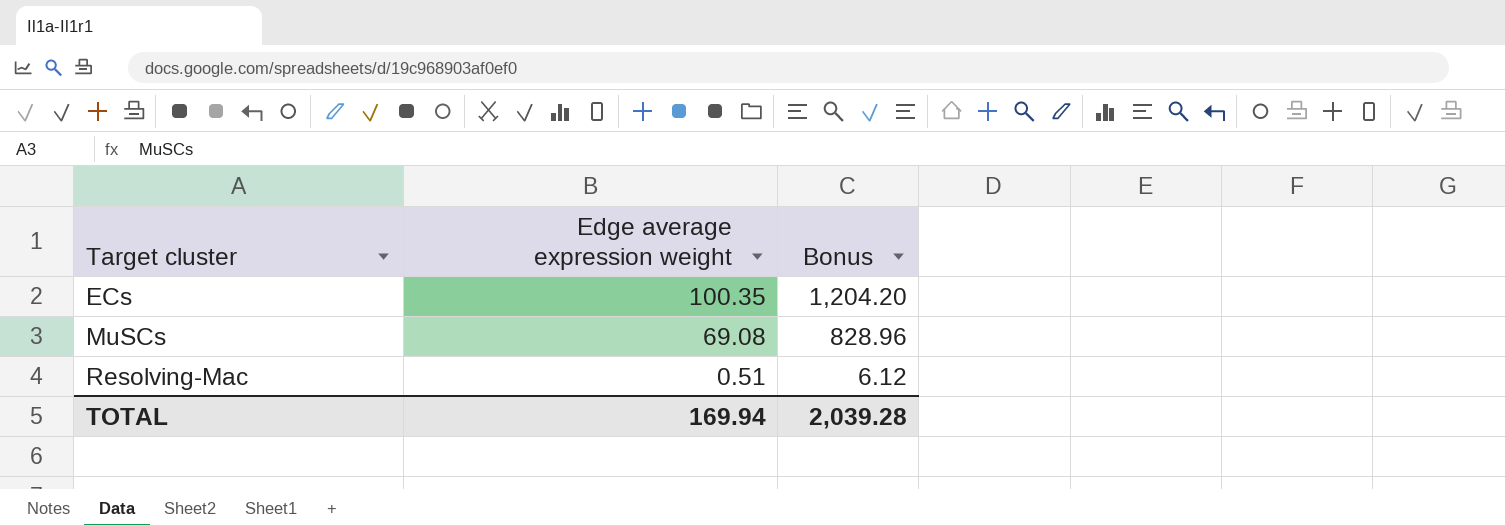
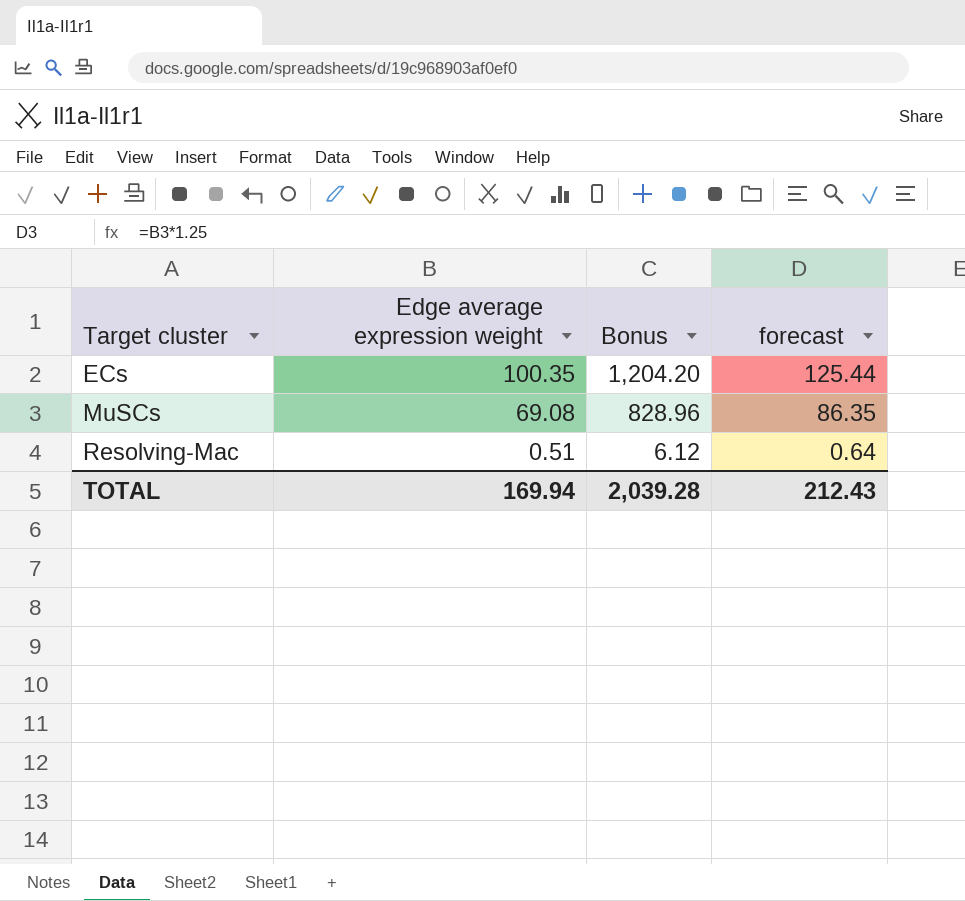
column forecast | formula: none -> [Edge average expression weight] * 1.25

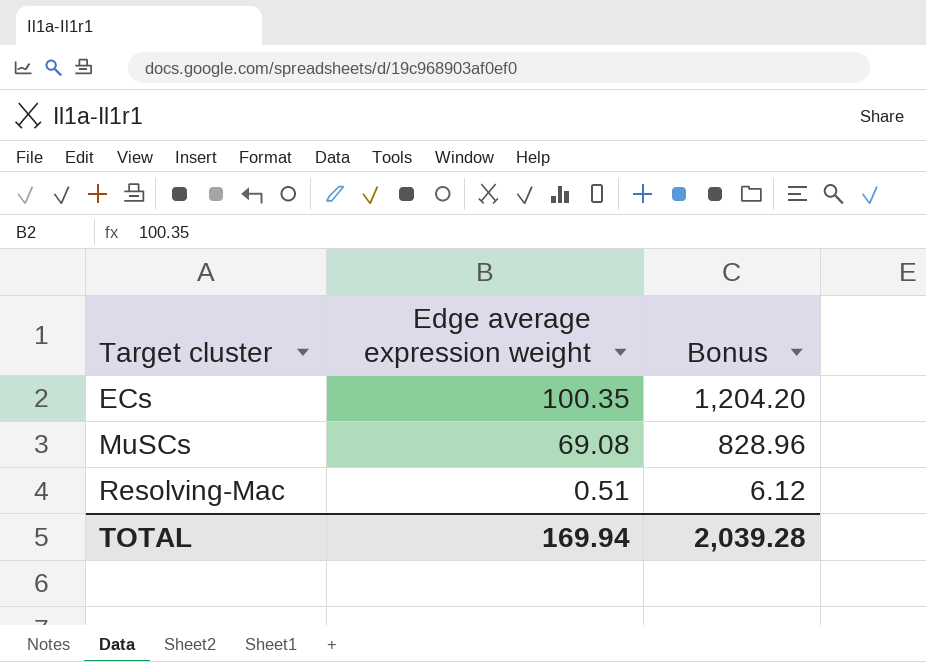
column forecast | formula: [Edge average expression weight] * 1.25 -> none

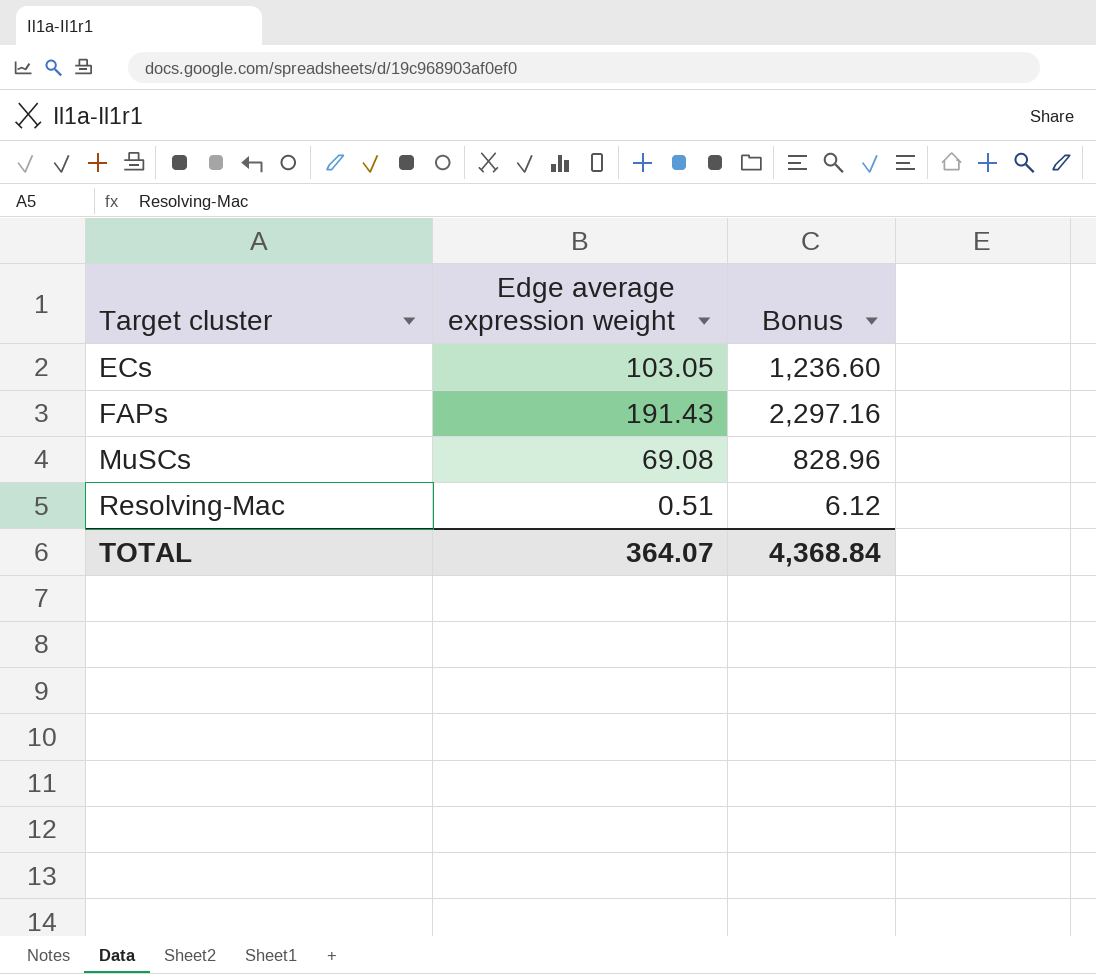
ECs | Edge average expression weight: 100.35 -> 103.05
ECs | Bonus: 1,204.20 -> 1,236.60
row FAPs: none -> 191.43 | 2,297.16
TOTAL | Edge average expression weight: 169.94 -> 364.07
TOTAL | Bonus: 2,039.28 -> 4,368.84

